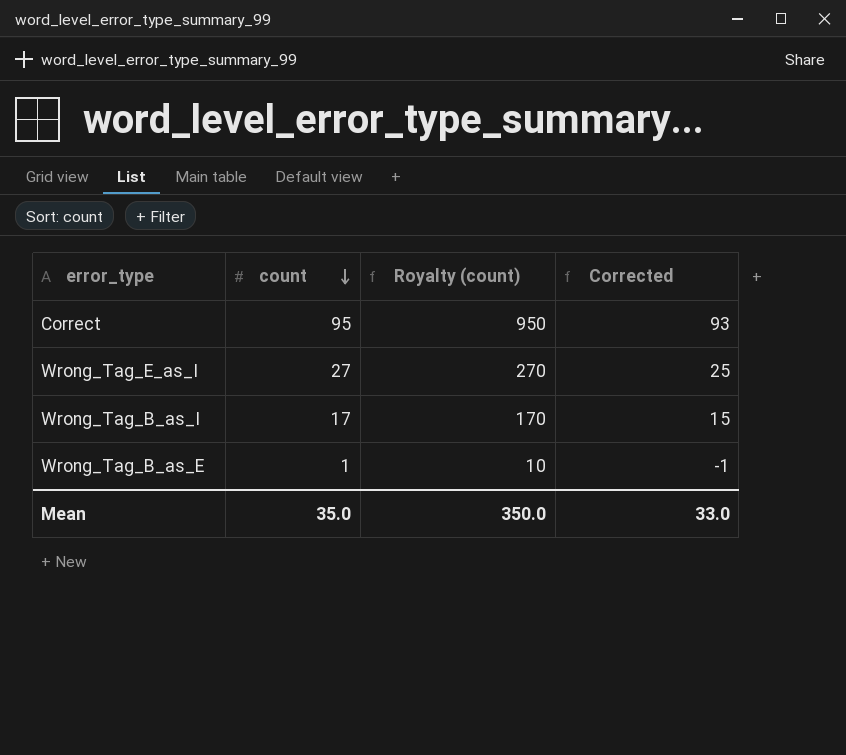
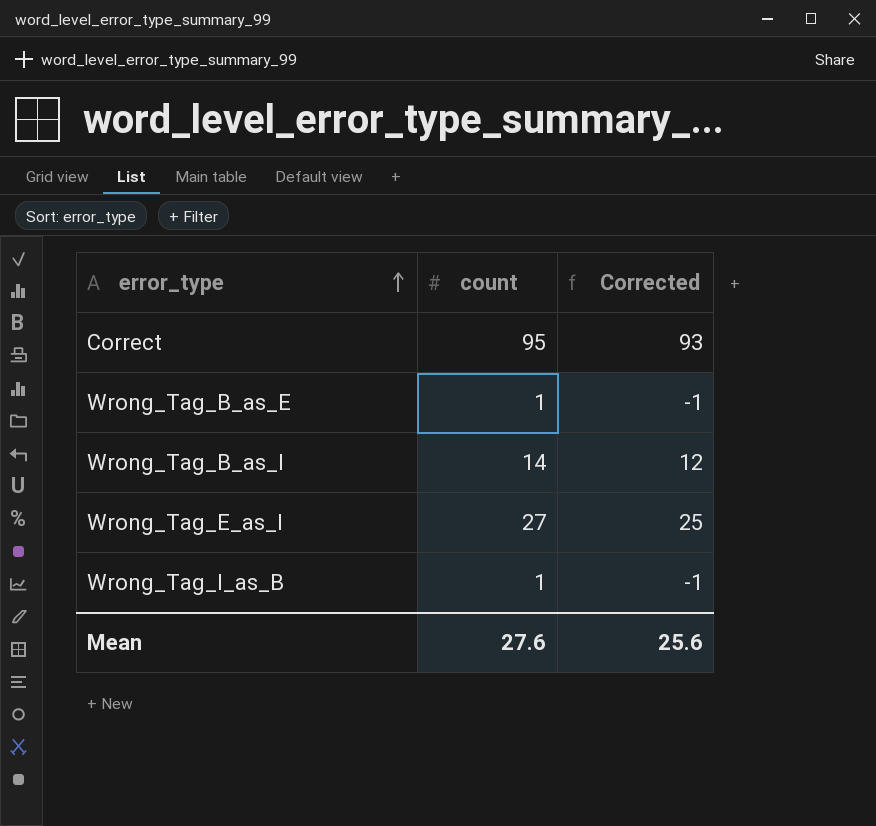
row order: count descending -> error_type ascending
column Royalty (count) | formula: [count] * 10 -> none
Wrong_Tag_B_as_I | count: 17 -> 14
Wrong_Tag_B_as_I | Corrected: 15 -> 12
row Wrong_Tag_I_as_B: none -> 1 | -1
Mean | count: 35.0 -> 27.6
Mean | Corrected: 33.0 -> 25.6

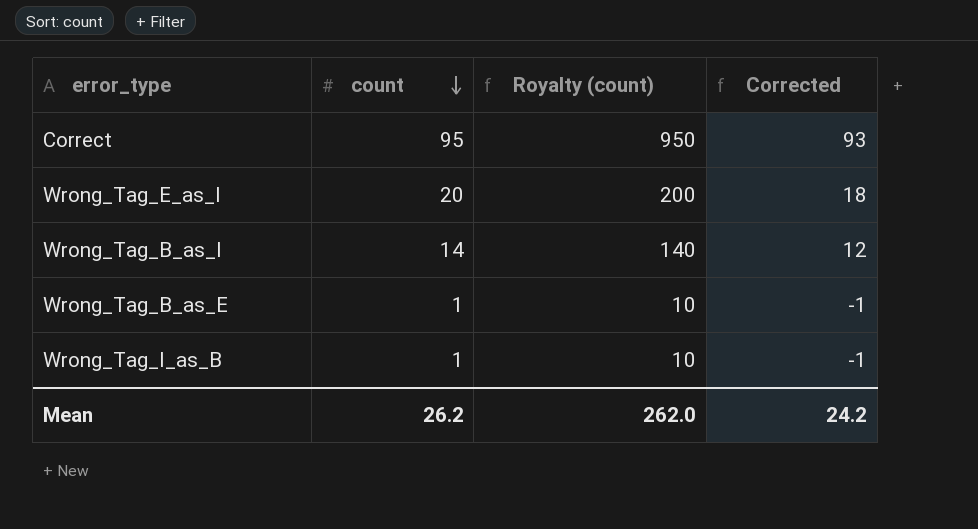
row order: error_type ascending -> count descending
column Royalty (count) | formula: none -> [count] * 10
Wrong_Tag_E_as_I | count: 27 -> 20
Wrong_Tag_E_as_I | Corrected: 25 -> 18
Mean | count: 27.6 -> 26.2
Mean | Corrected: 25.6 -> 24.2

